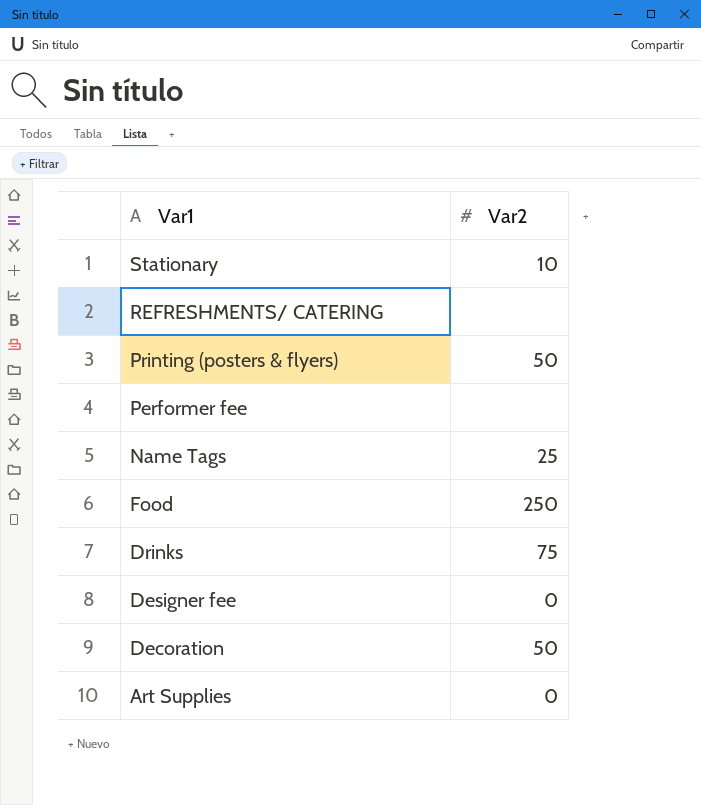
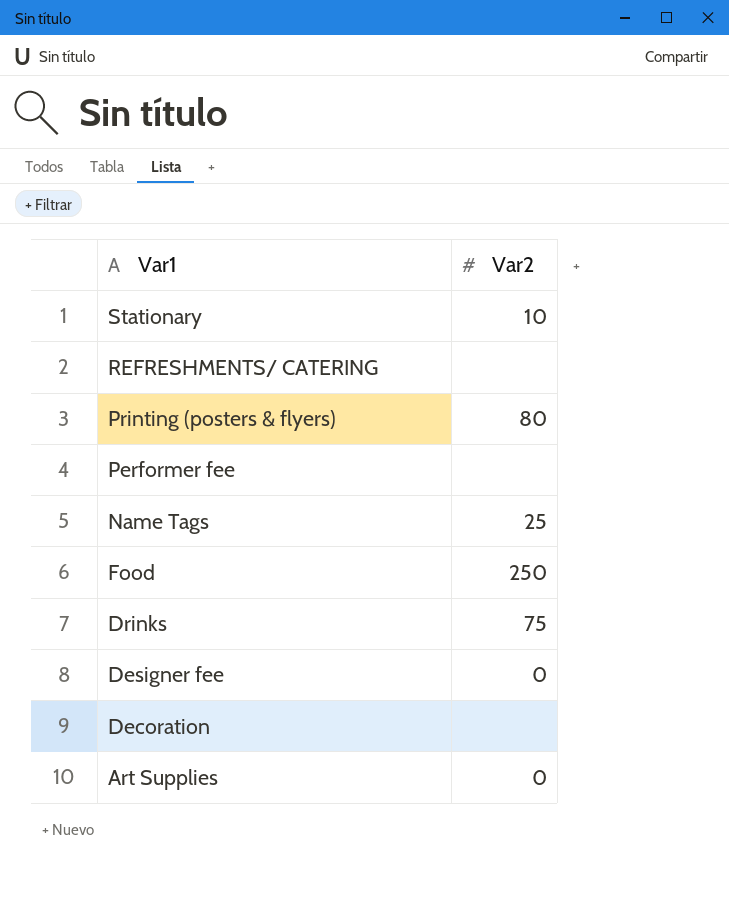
Printing (posters & flyers) | Var2: 50 -> 80
Decoration | Var2: 50 -> none

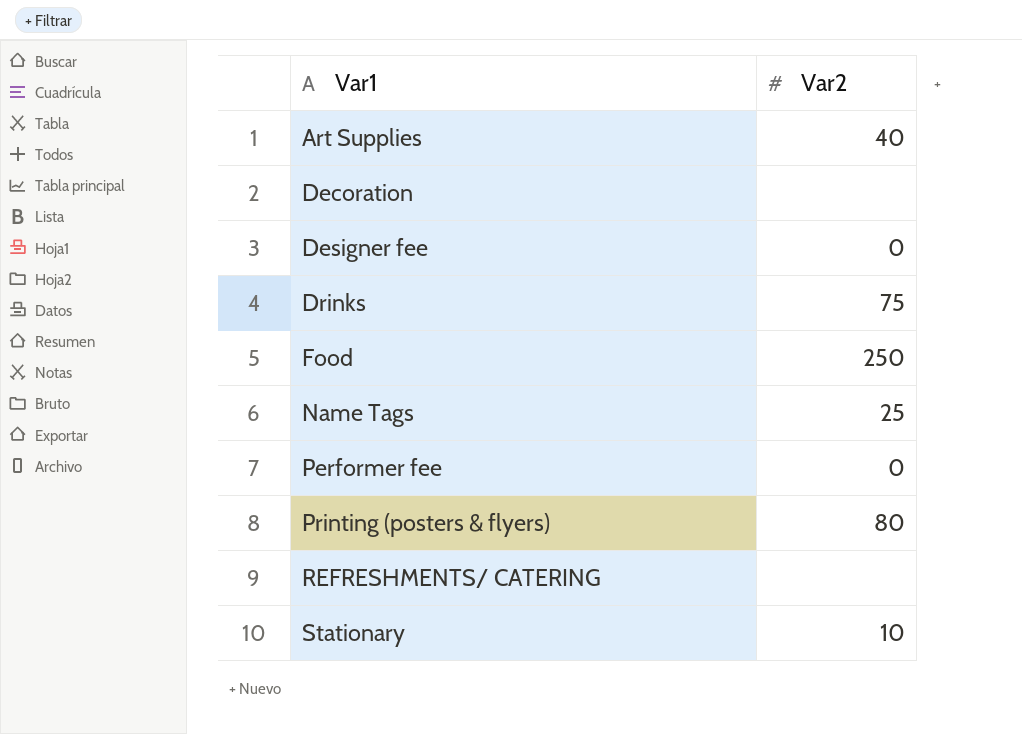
row order: Var1 descending -> Var1 ascending
Art Supplies | Var2: 0 -> 40
Performer fee | Var2: none -> 0

